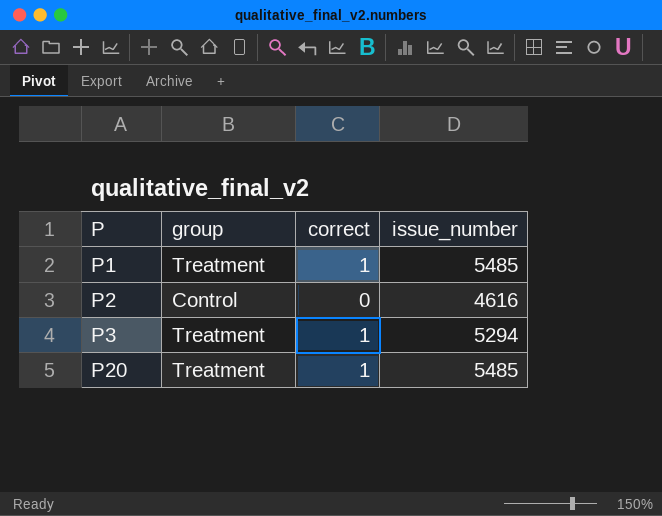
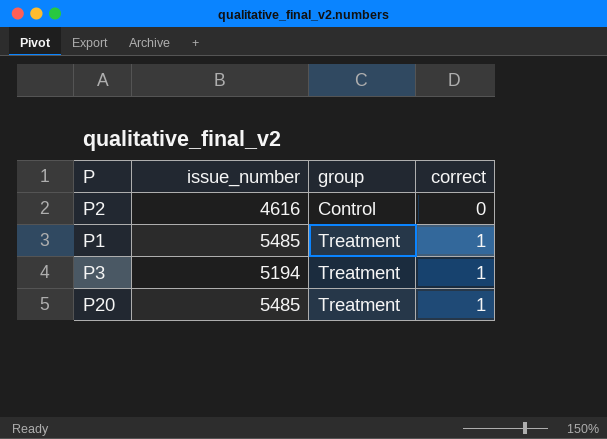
row order: P ascending -> group ascending
column issue_number | position: 4 -> 2
P3 | issue_number: 5294 -> 5194

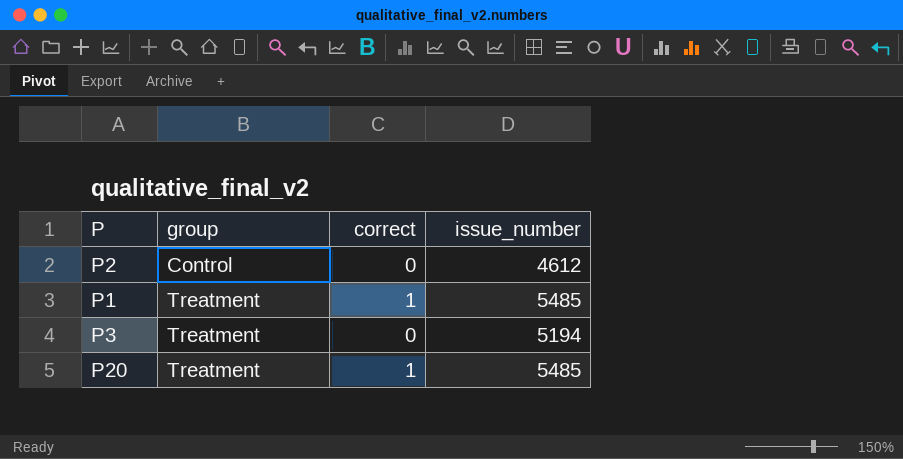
column issue_number | position: 2 -> 4
P2 | issue_number: 4616 -> 4612
P3 | correct: 1 -> 0

